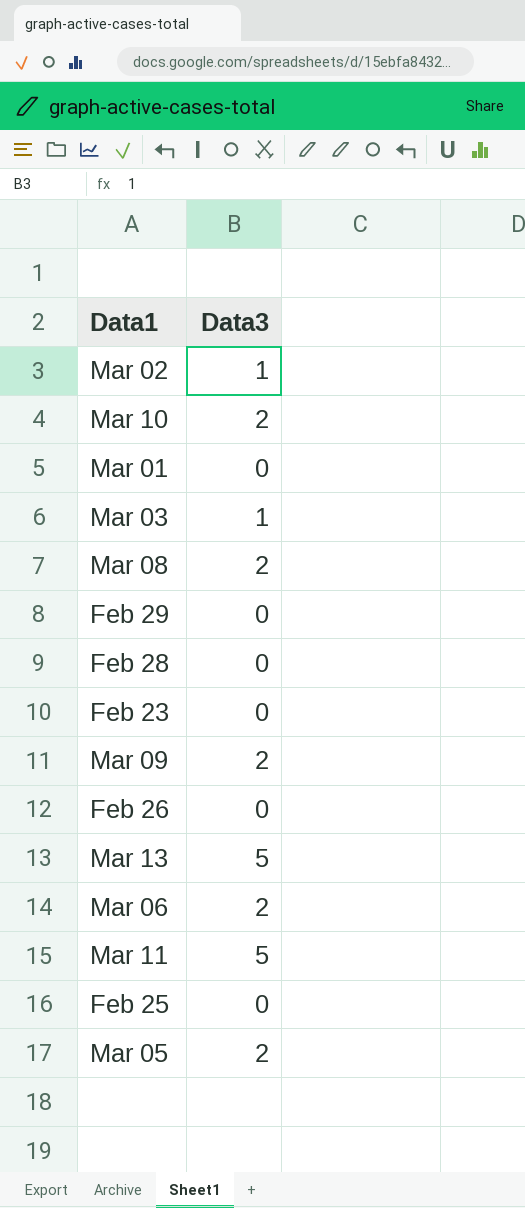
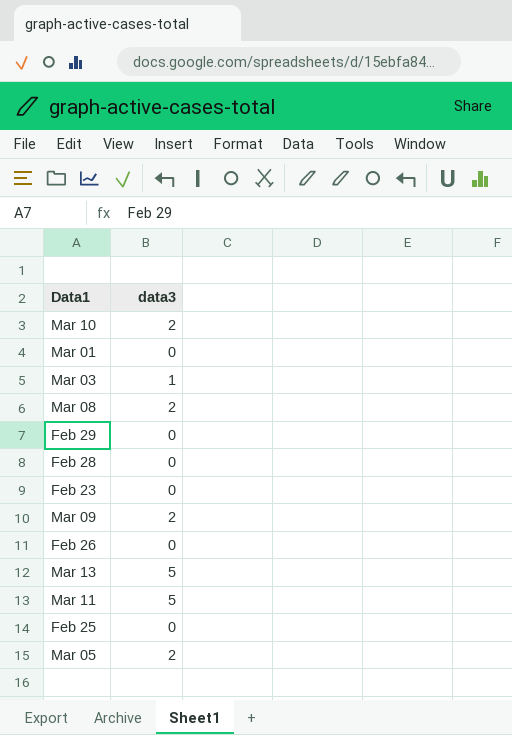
column name: Data3 -> data3
row Mar 02: 1 -> none
row Mar 06: 2 -> none

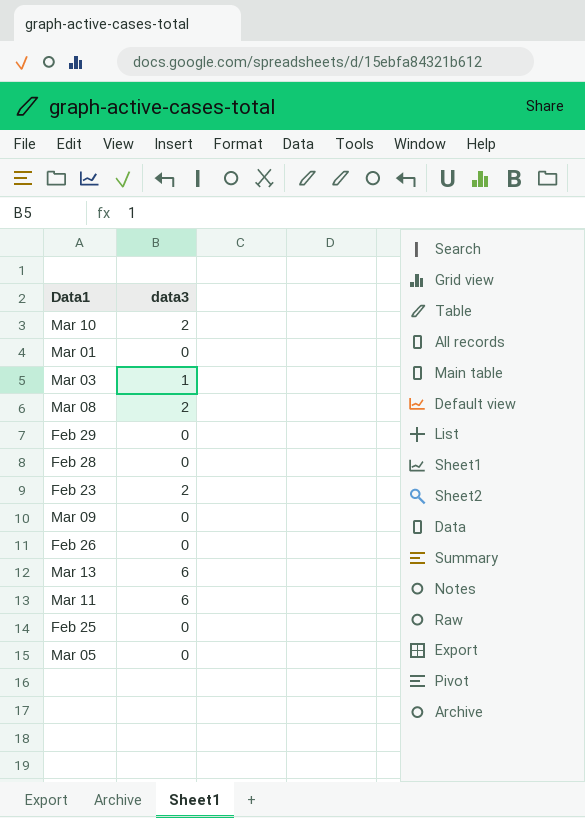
Feb 23 | data3: 0 -> 2
Mar 09 | data3: 2 -> 0
Mar 13 | data3: 5 -> 6
Mar 11 | data3: 5 -> 6
Mar 05 | data3: 2 -> 0

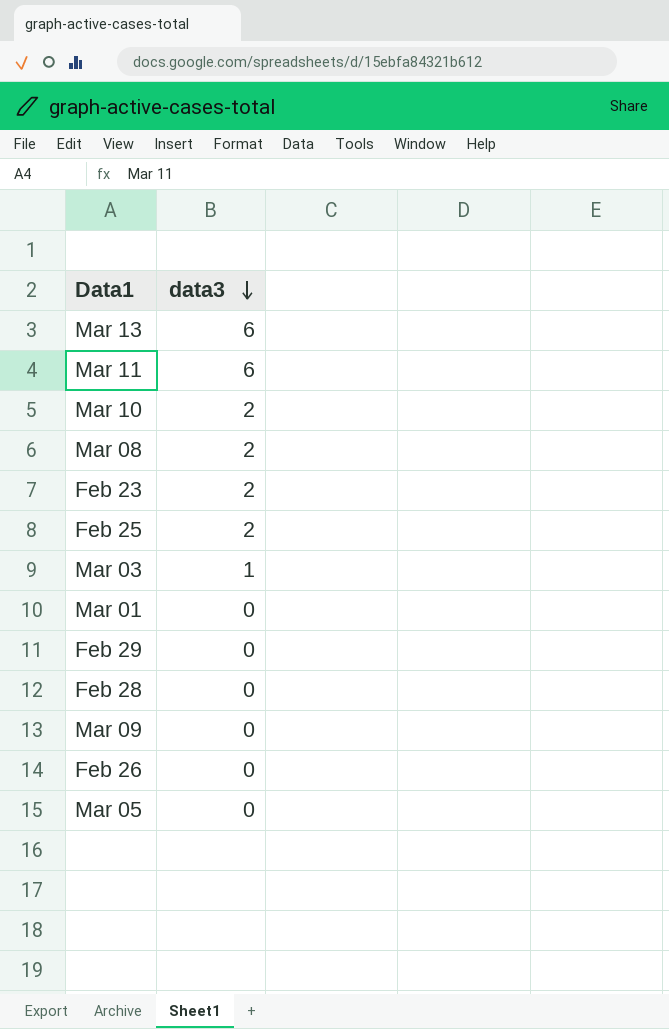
row order: none -> data3 descending
Feb 25 | data3: 0 -> 2

